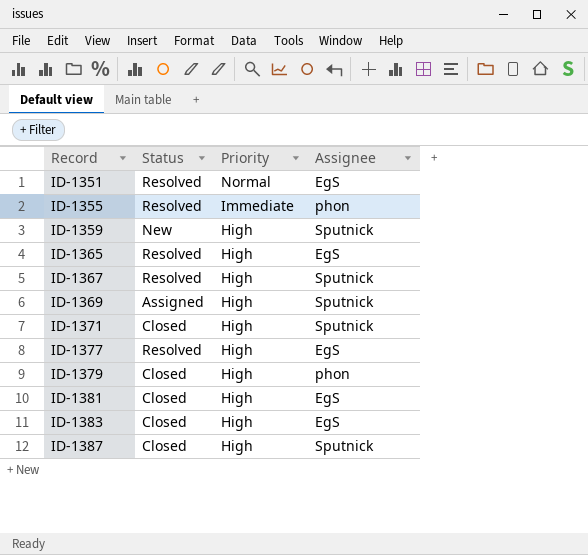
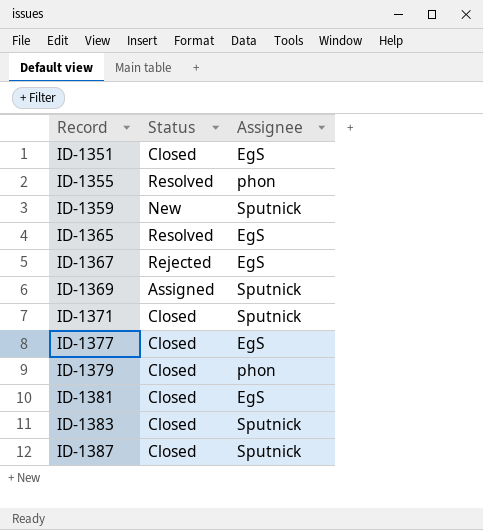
column Priority | position: 3 -> none
ID-1351 | Status: Resolved -> Closed
ID-1367 | Status: Resolved -> Rejected
ID-1367 | Assignee: Sputnick -> EgS
ID-1377 | Status: Resolved -> Closed
ID-1383 | Assignee: EgS -> Sputnick

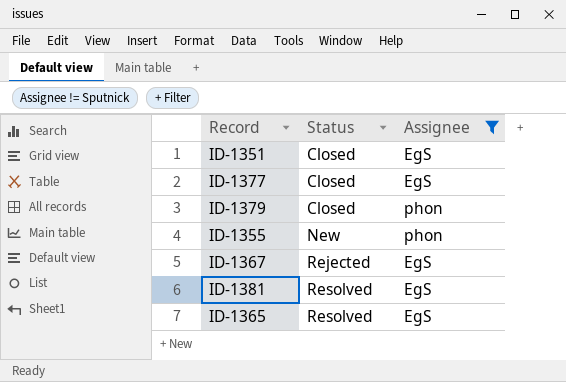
filter: none -> Assignee != Sputnick
row order: Record ascending -> Status ascending
ID-1355 | Status: Resolved -> New
ID-1381 | Status: Closed -> Resolved

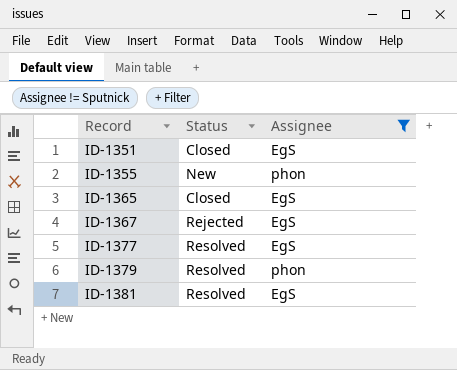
row order: Status ascending -> Record ascending
ID-1365 | Status: Resolved -> Closed
ID-1377 | Status: Closed -> Resolved
ID-1379 | Status: Closed -> Resolved

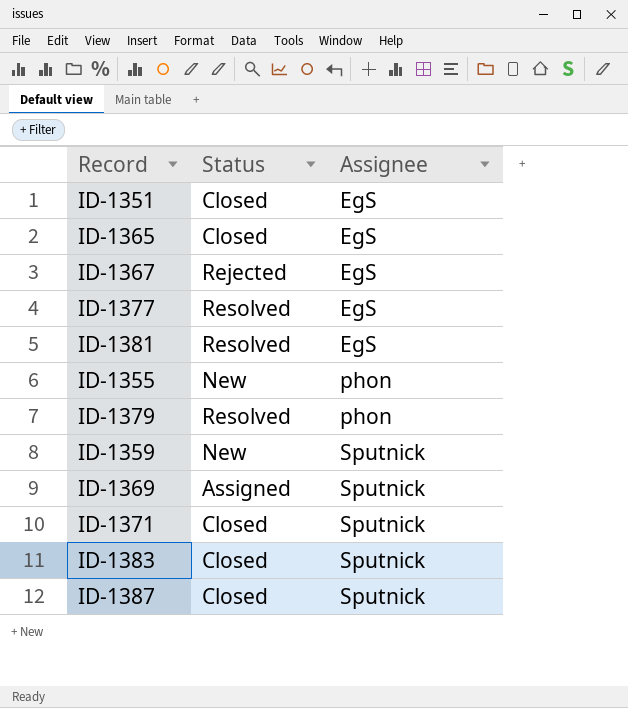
filter: Assignee != Sputnick -> none
row order: Record ascending -> Assignee ascending

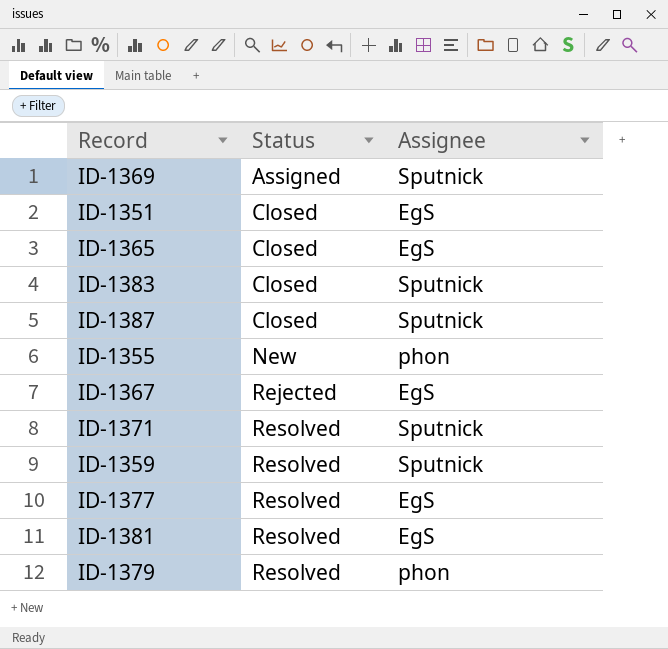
row order: Assignee ascending -> Status ascending
ID-1371 | Status: Closed -> Resolved
ID-1359 | Status: New -> Resolved

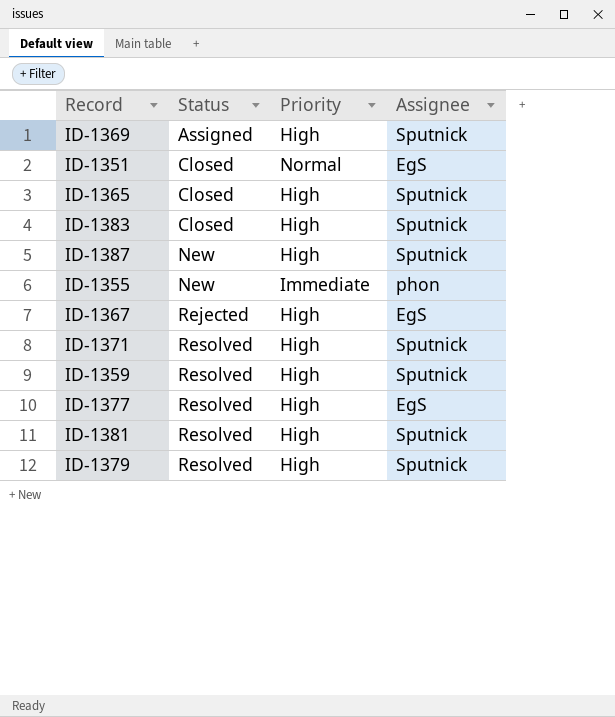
column Priority | position: none -> 3
ID-1365 | Assignee: EgS -> Sputnick
ID-1387 | Status: Closed -> New
ID-1381 | Assignee: EgS -> Sputnick
ID-1379 | Assignee: phon -> Sputnick

